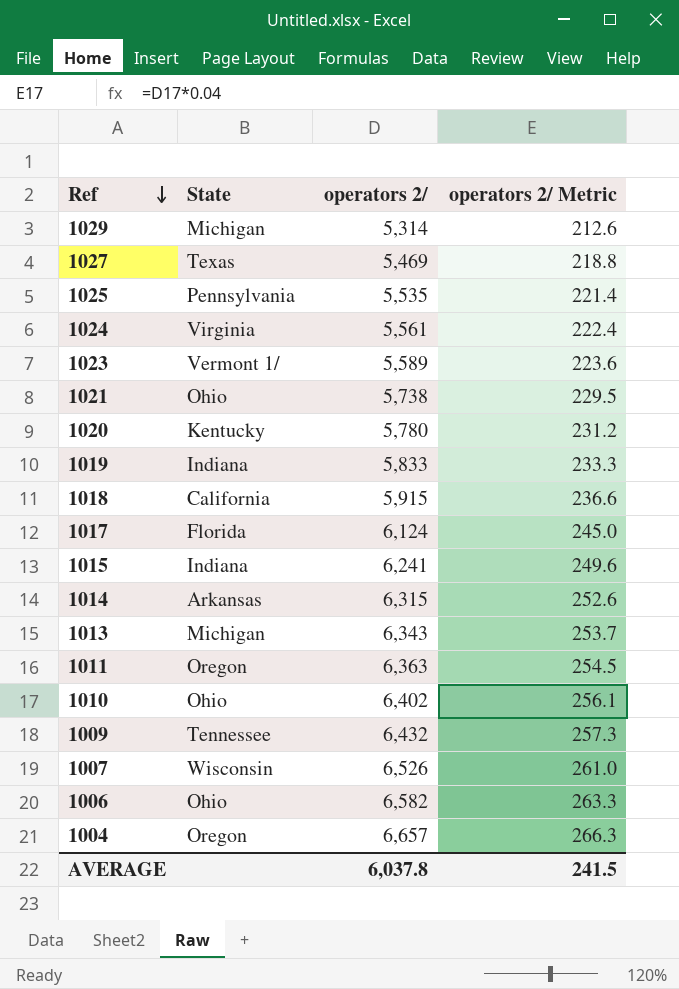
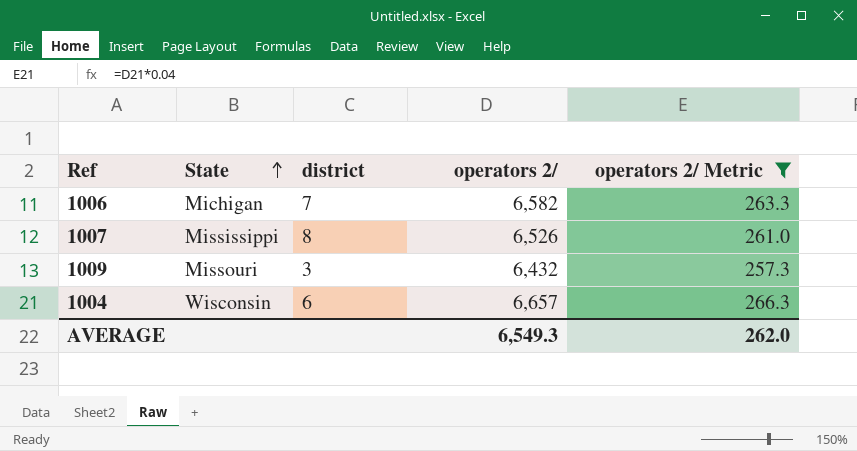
filter: none -> operators 2/ Metric >= 257.3
row order: Ref descending -> State ascending
column district | position: none -> 3
1006 | State: Ohio -> Michigan
1007 | State: Wisconsin -> Mississippi
1009 | State: Tennessee -> Missouri
1004 | State: Oregon -> Wisconsin
AVERAGE | operators 2/: 6,037.8 -> 6,549.3
AVERAGE | operators 2/ Metric: 241.5 -> 262.0

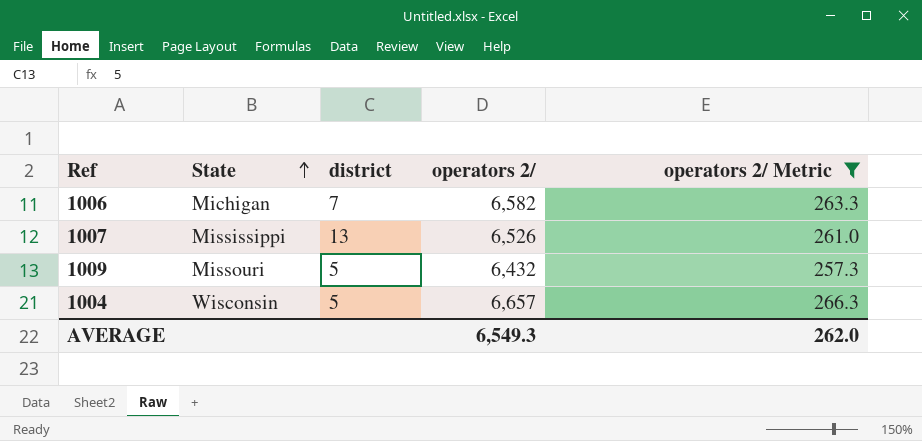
1007 | district: 8 -> 13
1009 | district: 3 -> 5
1004 | district: 6 -> 5

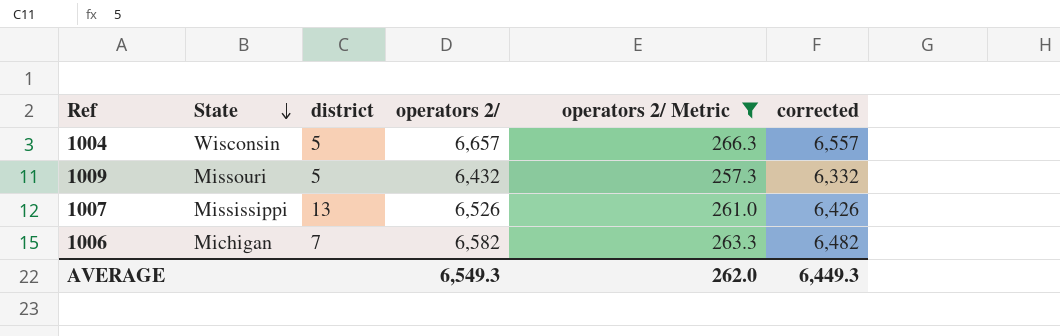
row order: State ascending -> State descending
column corrected | formula: none -> [operators 2/] - 100

